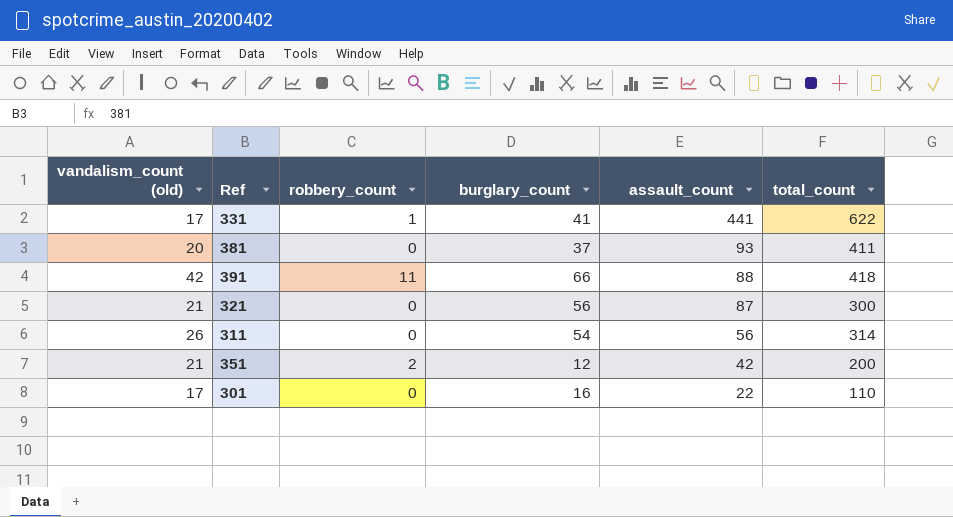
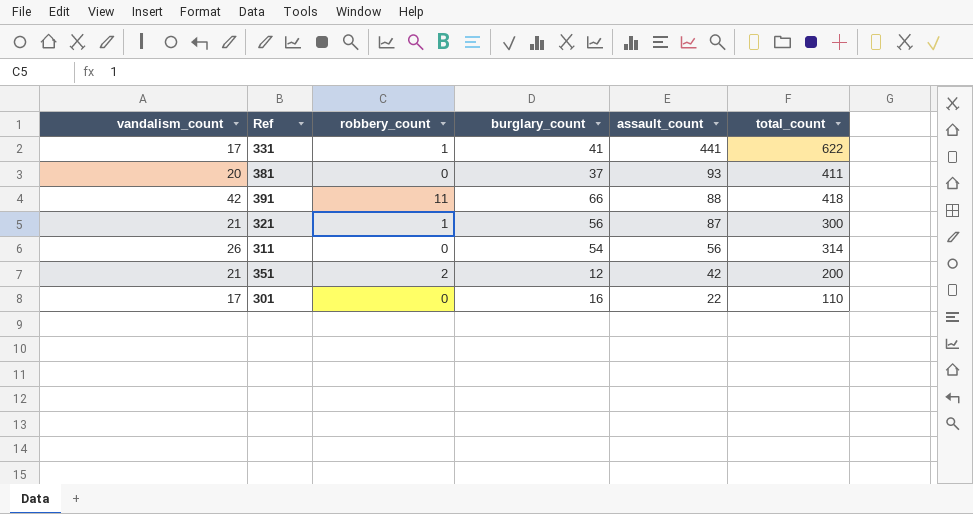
column name: vandalism_count (old) -> vandalism_count
321 | robbery_count: 0 -> 1

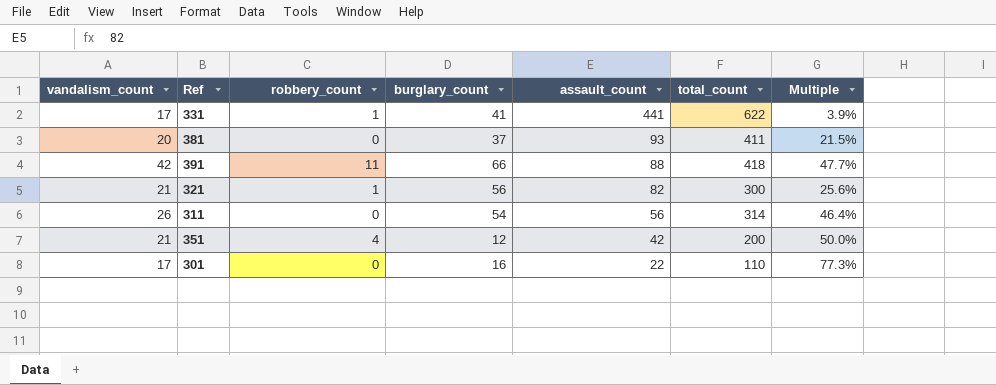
column Multiple | formula: none -> [vandalism_count] / [assault_count]
321 | assault_count: 87 -> 82
351 | robbery_count: 2 -> 4

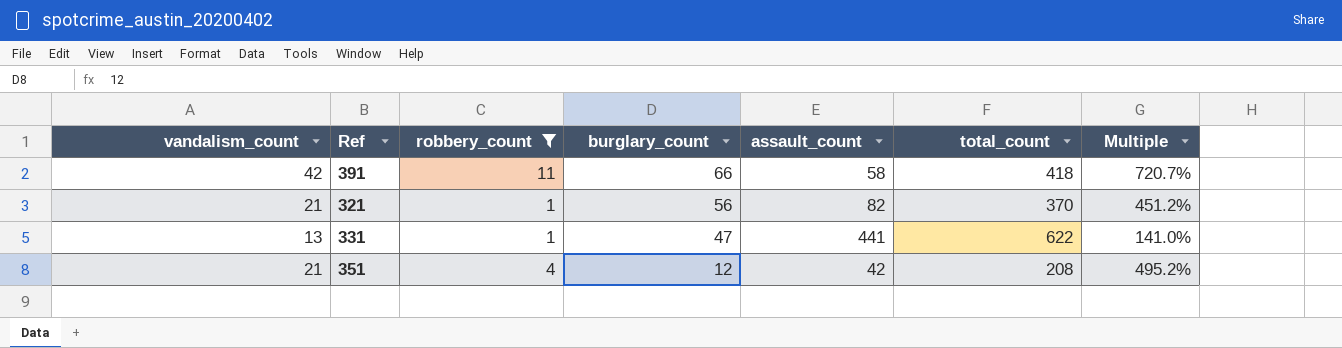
filter: none -> robbery_count != 0
row order: assault_count descending -> burglary_count descending
column Multiple | formula: [vandalism_count] / [assault_count] -> [total_count] / [assault_count]
391 | assault_count: 88 -> 58
321 | total_count: 300 -> 370
331 | vandalism_count: 17 -> 13
331 | burglary_count: 41 -> 47
351 | total_count: 200 -> 208

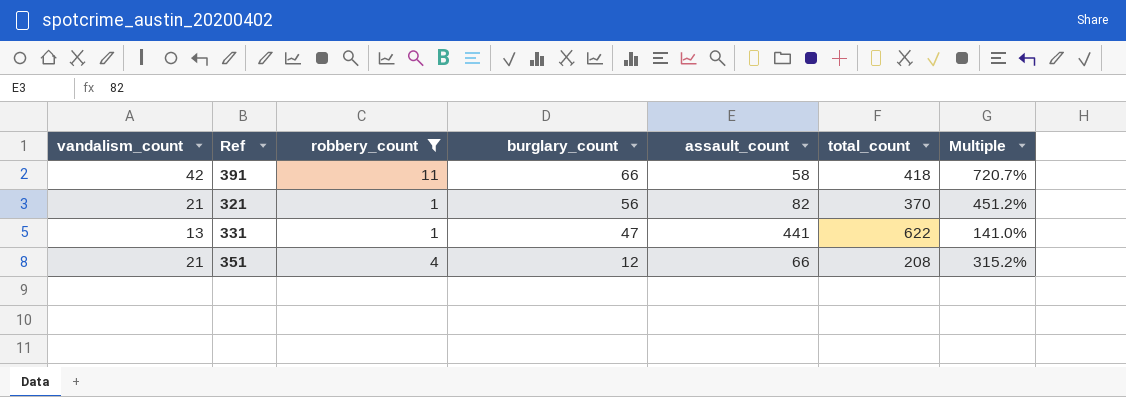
351 | assault_count: 42 -> 66
351 | Multiple: 495.2% -> 315.2%

